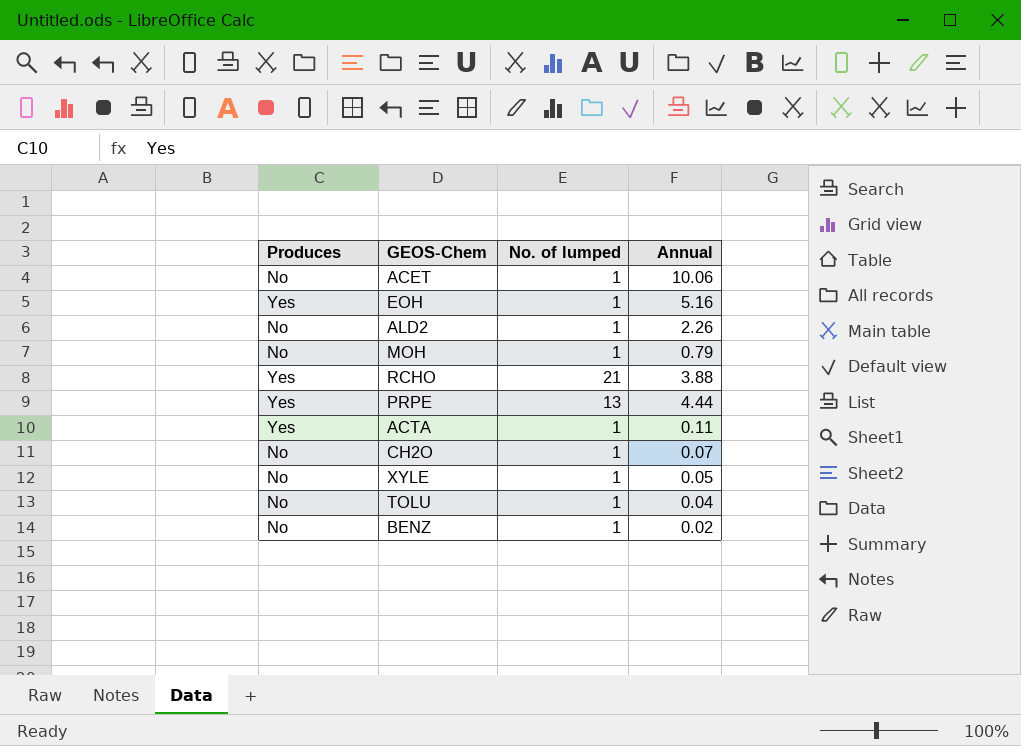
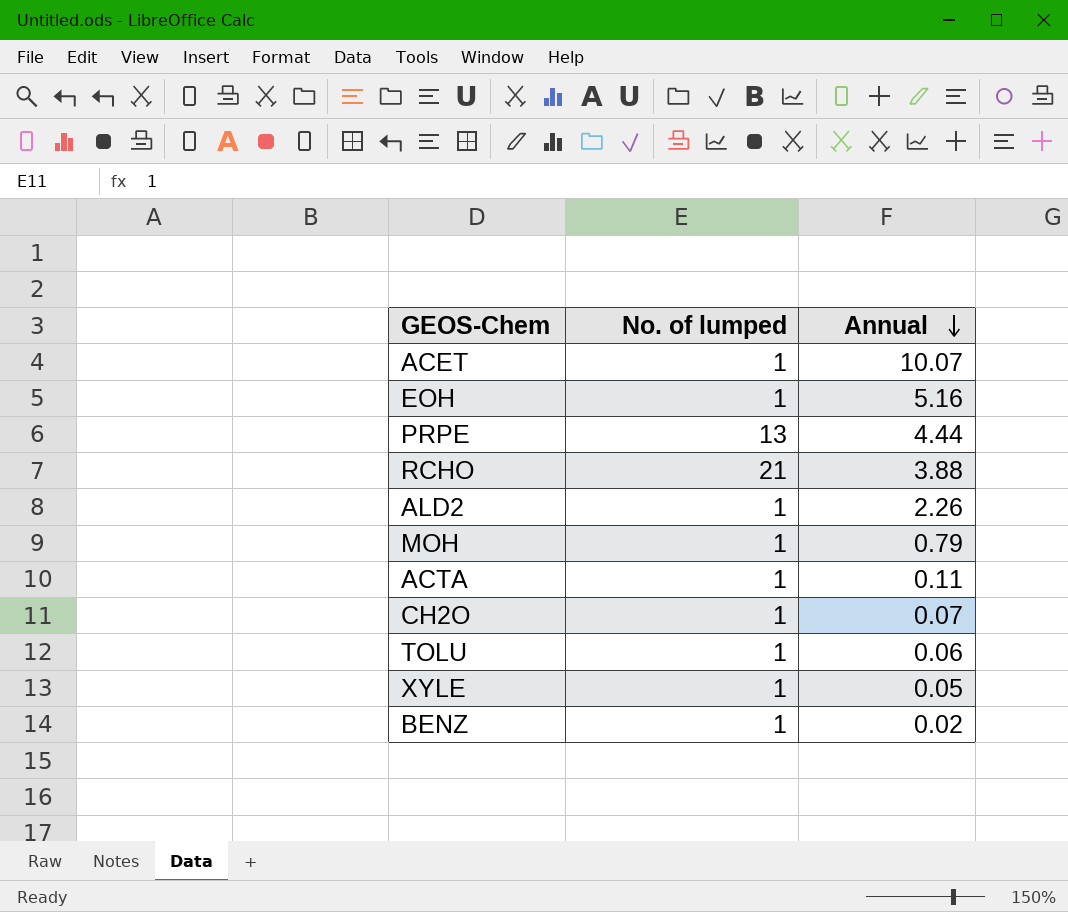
row order: none -> Annual descending
column Produces | position: 1 -> none
ACET | Annual: 10.06 -> 10.07
TOLU | Annual: 0.04 -> 0.06

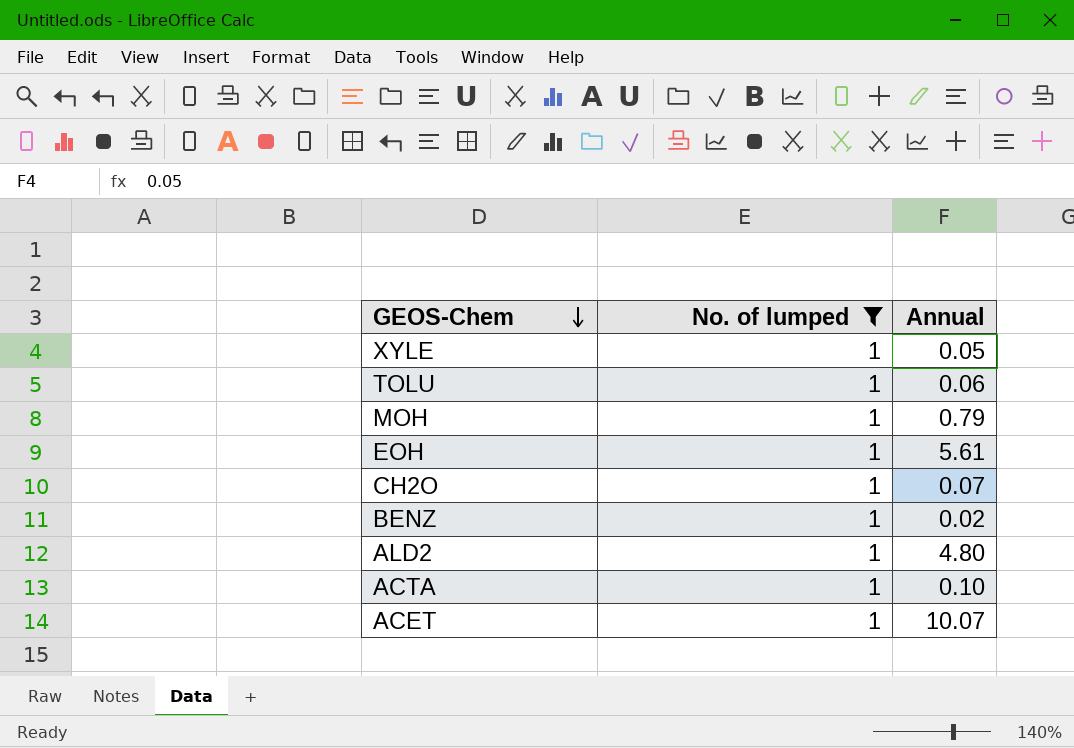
filter: none -> No. of lumped = 1
row order: Annual descending -> GEOS-Chem descending
EOH | Annual: 5.16 -> 5.61
ALD2 | Annual: 2.26 -> 4.80
ACTA | Annual: 0.11 -> 0.10

